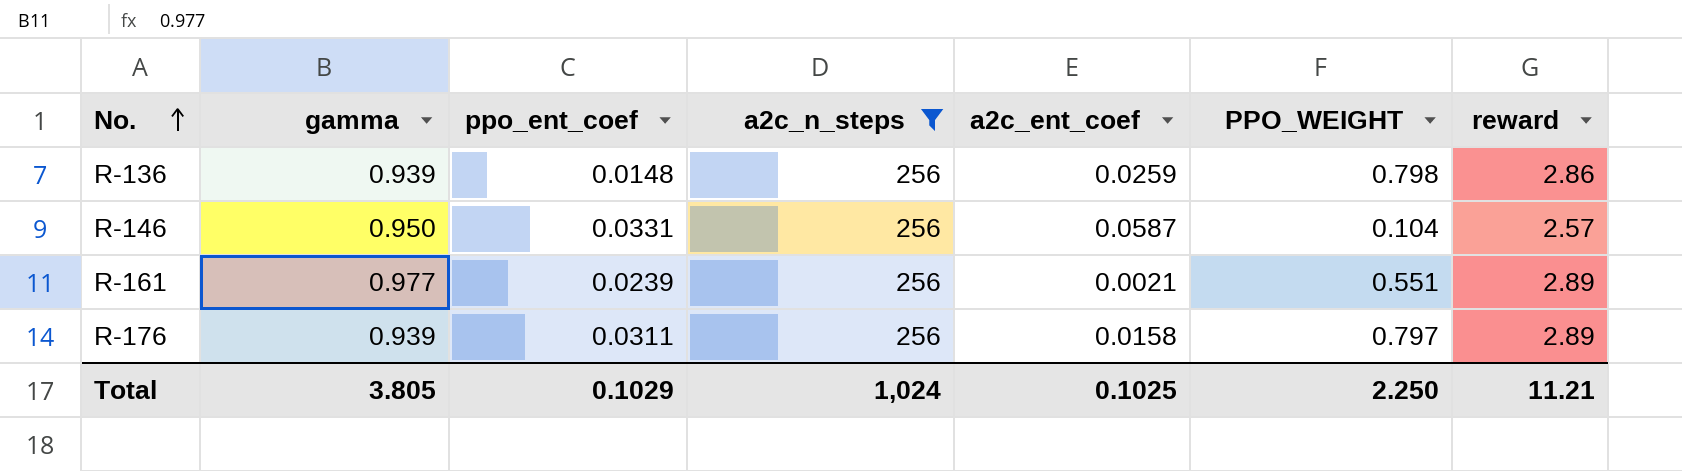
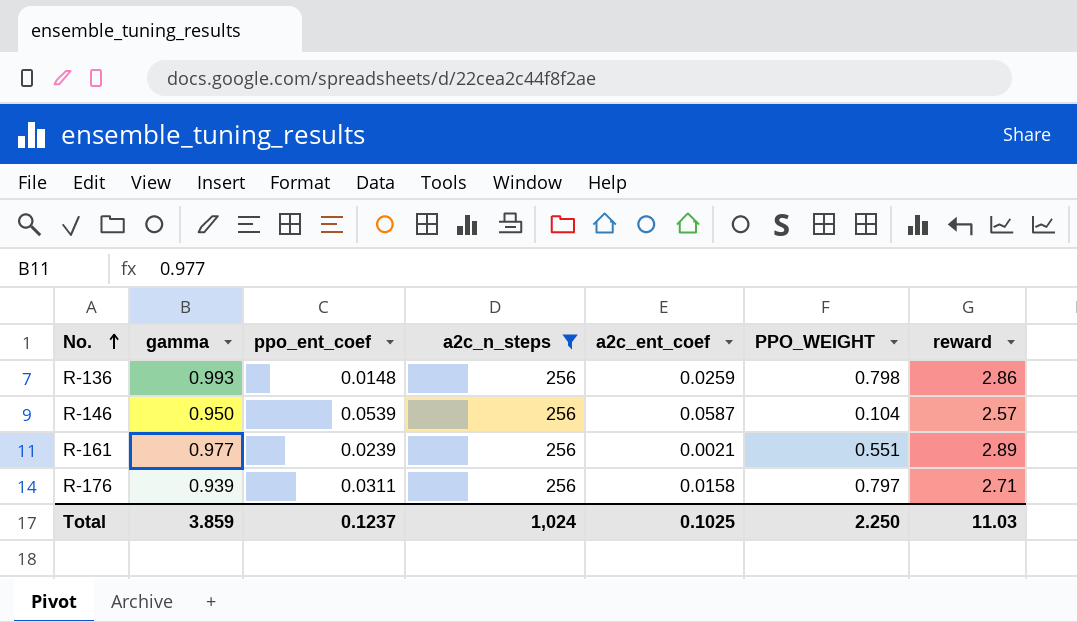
R-136 | gamma: 0.939 -> 0.993
R-146 | ppo_ent_coef: 0.0331 -> 0.0539
R-176 | reward: 2.89 -> 2.71
Total | gamma: 3.805 -> 3.859
Total | ppo_ent_coef: 0.1029 -> 0.1237
Total | reward: 11.21 -> 11.03

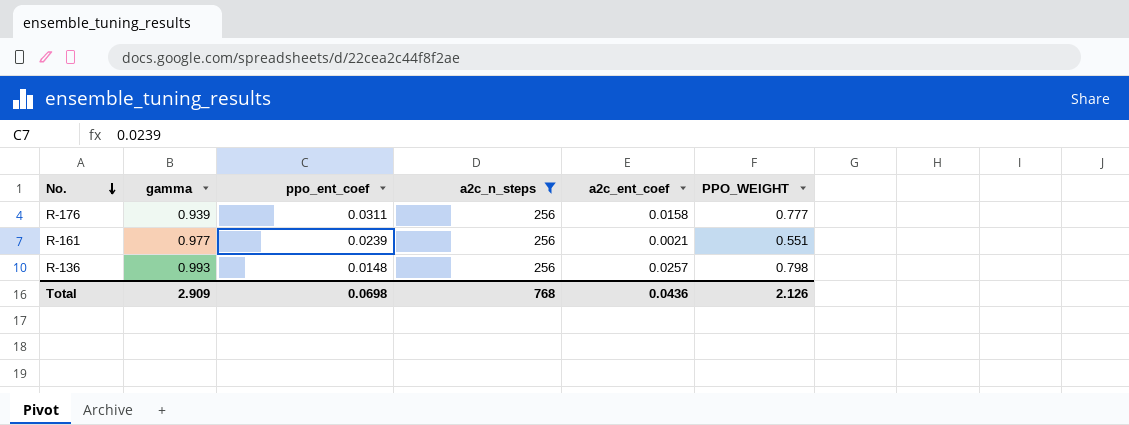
row order: No. ascending -> No. descending
column reward | position: 7 -> none
row R-146: 0.950 | 0.0539 | 256 | 0.0587 | 0.104 | 2.57 -> none
R-176 | PPO_WEIGHT: 0.797 -> 0.777
R-136 | a2c_ent_coef: 0.0259 -> 0.0257
Total | gamma: 3.859 -> 2.909
Total | ppo_ent_coef: 0.1237 -> 0.0698
Total | a2c_n_steps: 1,024 -> 768
Total | a2c_ent_coef: 0.1025 -> 0.0436
Total | PPO_WEIGHT: 2.250 -> 2.126

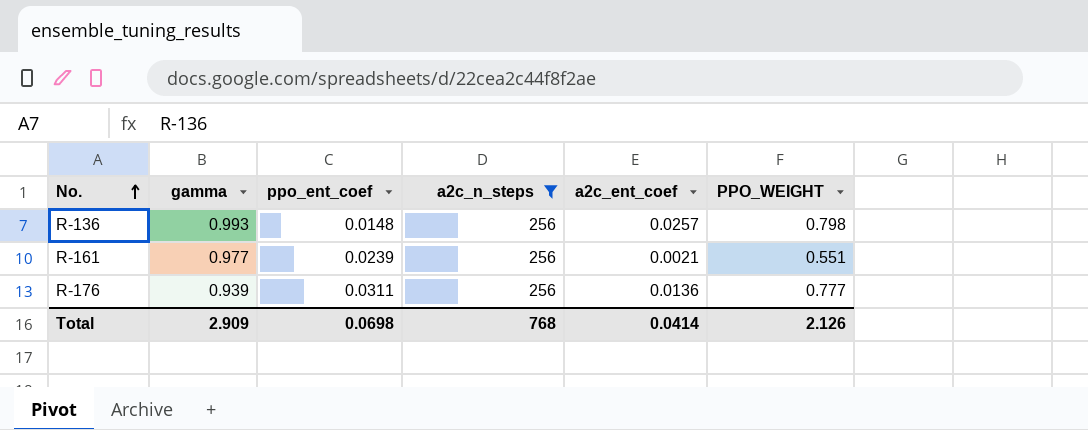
row order: No. descending -> No. ascending
R-176 | a2c_ent_coef: 0.0158 -> 0.0136
Total | a2c_ent_coef: 0.0436 -> 0.0414

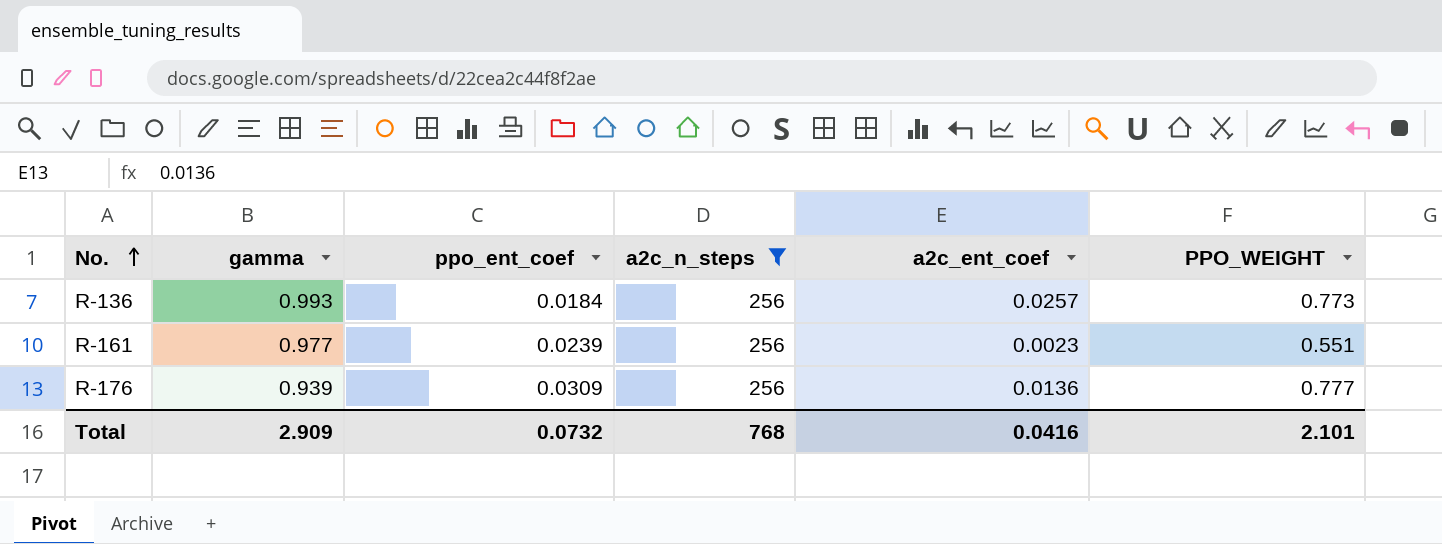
R-136 | ppo_ent_coef: 0.0148 -> 0.0184
R-136 | PPO_WEIGHT: 0.798 -> 0.773
R-161 | a2c_ent_coef: 0.0021 -> 0.0023
R-176 | ppo_ent_coef: 0.0311 -> 0.0309
Total | ppo_ent_coef: 0.0698 -> 0.0732
Total | a2c_ent_coef: 0.0414 -> 0.0416
Total | PPO_WEIGHT: 2.126 -> 2.101

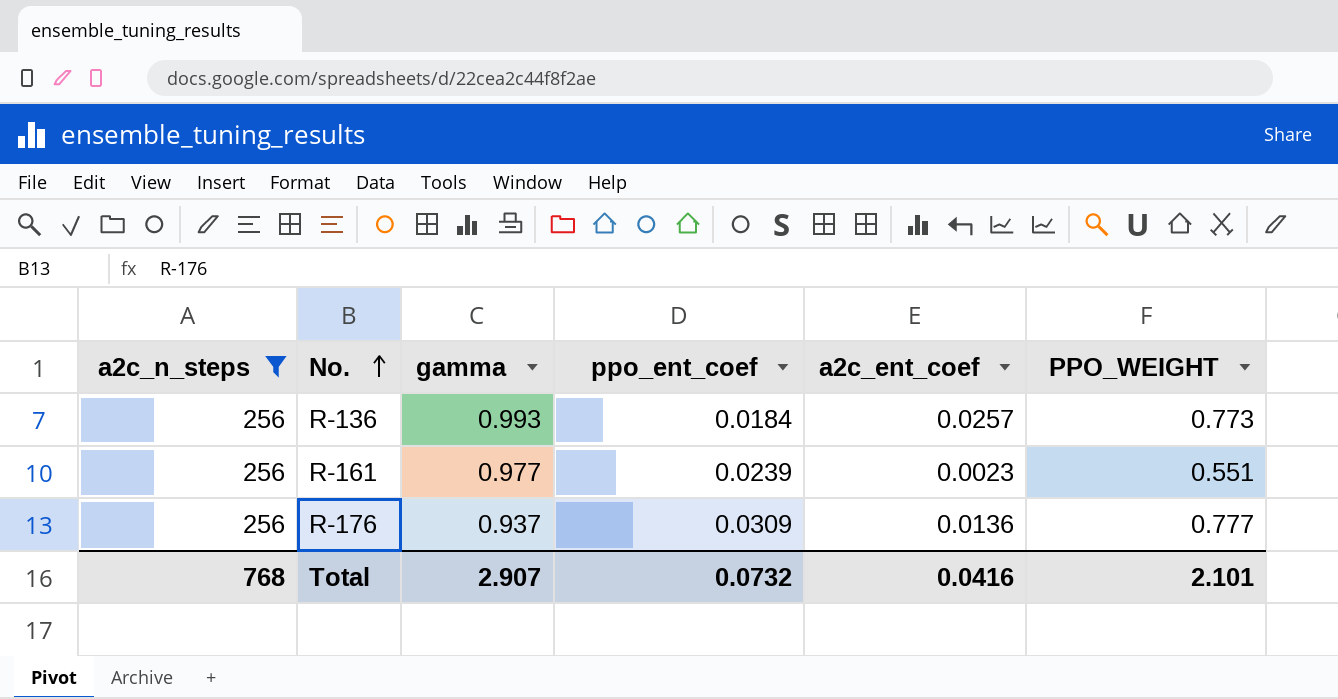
column a2c_n_steps | position: 4 -> 1
R-176 | gamma: 0.939 -> 0.937
Total | gamma: 2.909 -> 2.907

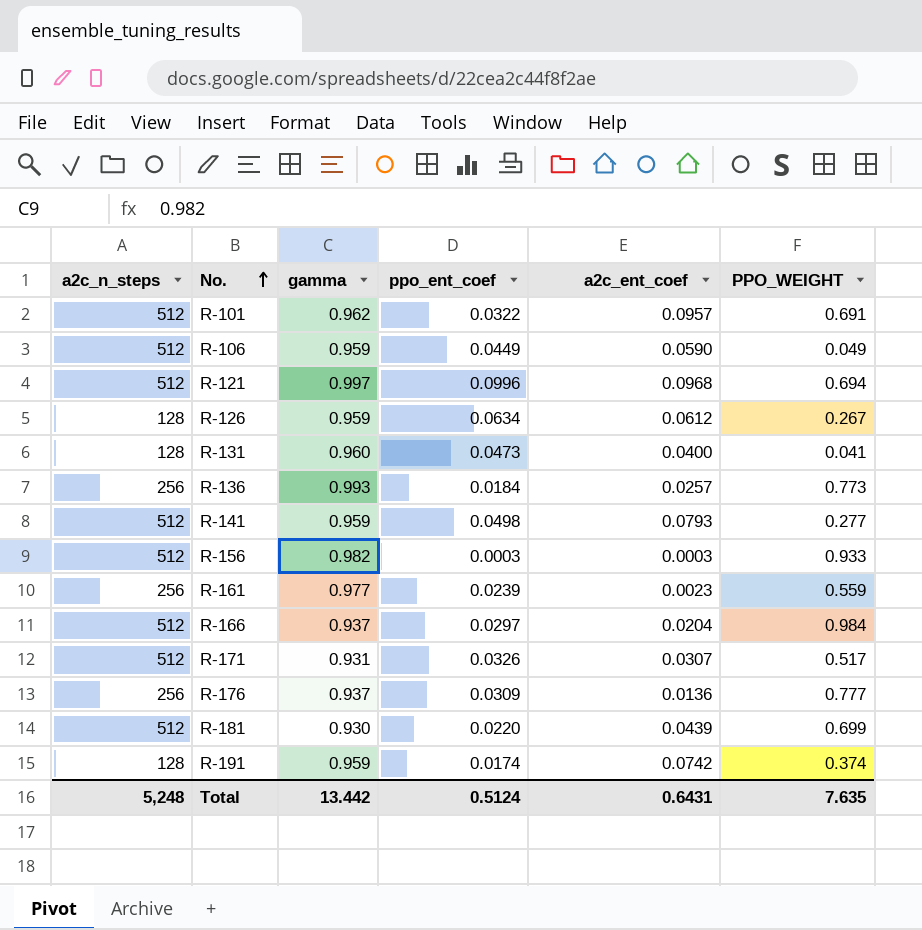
filter: a2c_n_steps = 256 -> none
R-161 | PPO_WEIGHT: 0.551 -> 0.559
Total | a2c_n_steps: 768 -> 5,248
Total | gamma: 2.907 -> 13.442
Total | ppo_ent_coef: 0.0732 -> 0.5124
Total | a2c_ent_coef: 0.0416 -> 0.6431
Total | PPO_WEIGHT: 2.101 -> 7.635

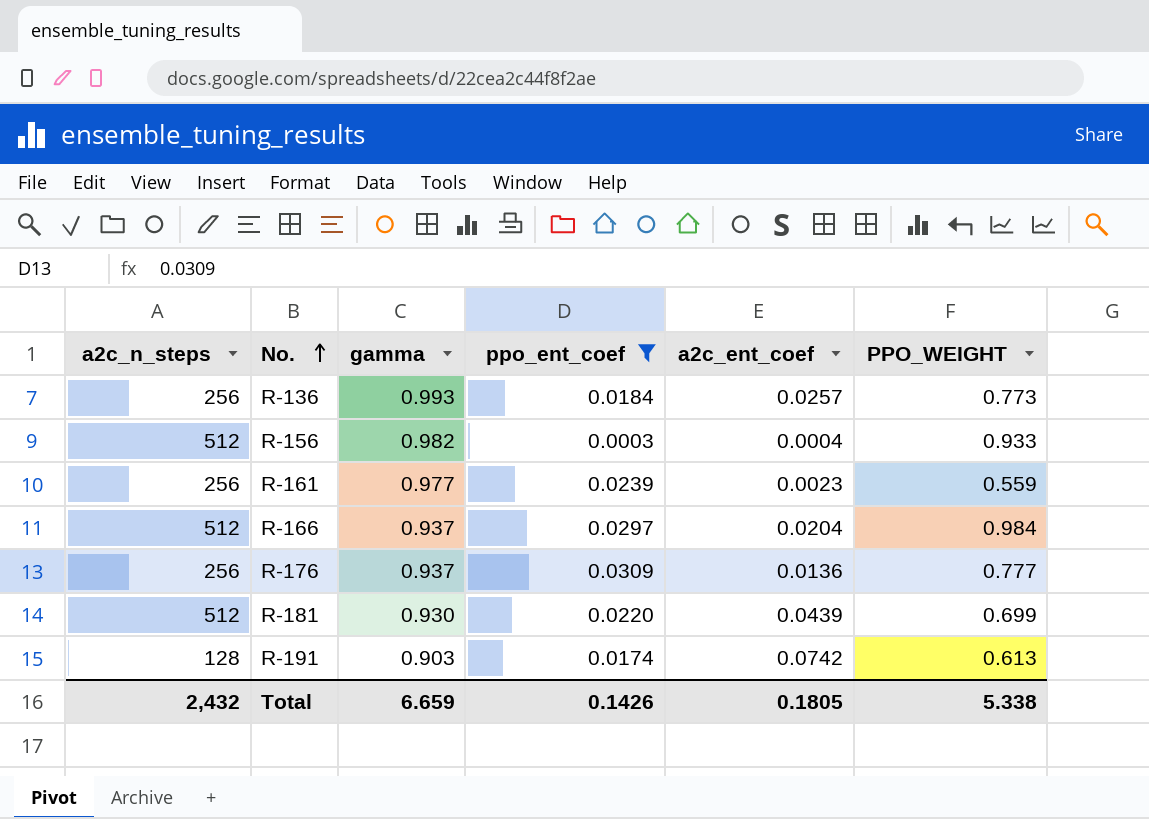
filter: none -> ppo_ent_coef <= 0.0309
R-156 | a2c_ent_coef: 0.0003 -> 0.0004
R-191 | gamma: 0.959 -> 0.903
R-191 | PPO_WEIGHT: 0.374 -> 0.613
Total | a2c_n_steps: 5,248 -> 2,432
Total | gamma: 13.442 -> 6.659
Total | ppo_ent_coef: 0.5124 -> 0.1426
Total | a2c_ent_coef: 0.6431 -> 0.1805
Total | PPO_WEIGHT: 7.635 -> 5.338

